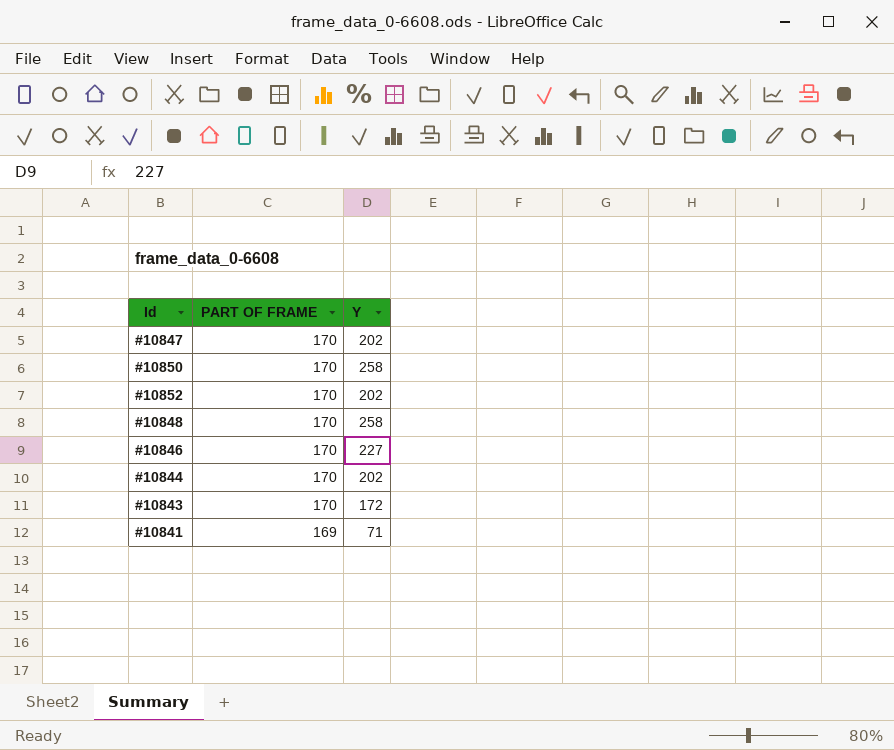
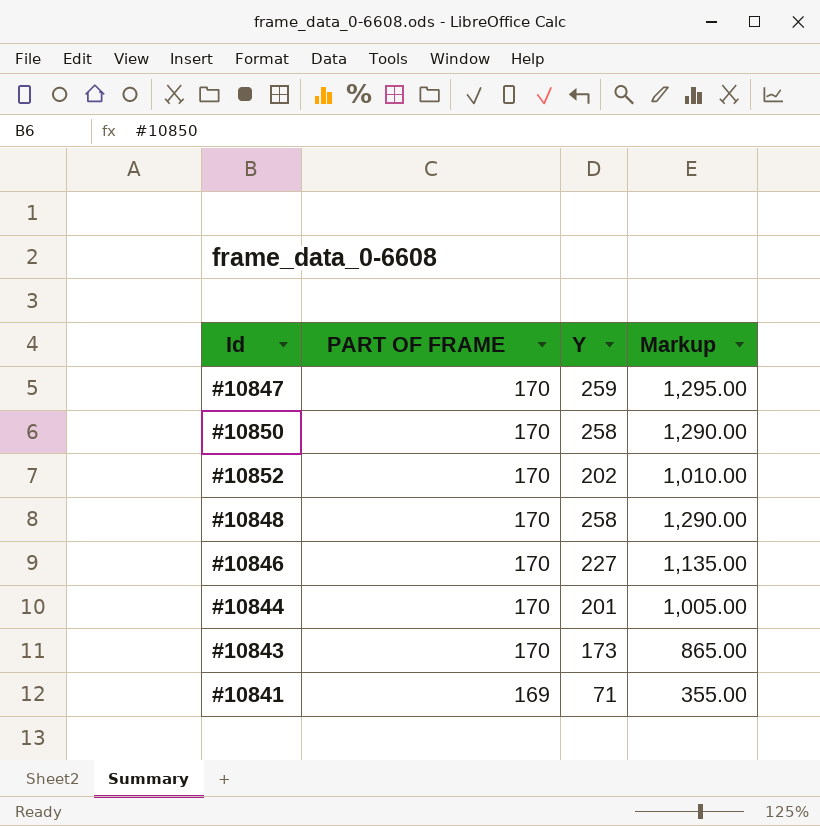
column Markup | formula: none -> [Y] * 5
#10847 | Y: 202 -> 259
#10844 | Y: 202 -> 201
#10843 | Y: 172 -> 173

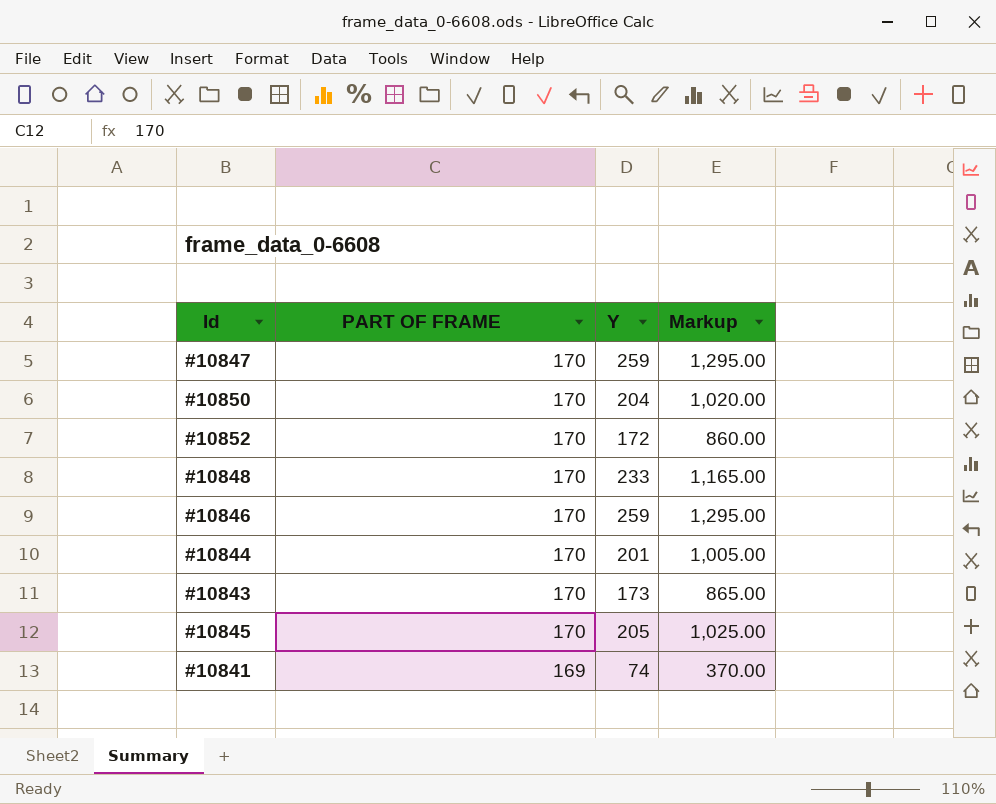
#10850 | Y: 258 -> 204
#10850 | Markup: 1,290.00 -> 1,020.00
#10852 | Y: 202 -> 172
#10852 | Markup: 1,010.00 -> 860.00
#10848 | Y: 258 -> 233
#10848 | Markup: 1,290.00 -> 1,165.00
#10846 | Y: 227 -> 259
#10846 | Markup: 1,135.00 -> 1,295.00
row #10845: none -> 170 | 205 | 1,025.00
#10841 | Y: 71 -> 74
#10841 | Markup: 355.00 -> 370.00

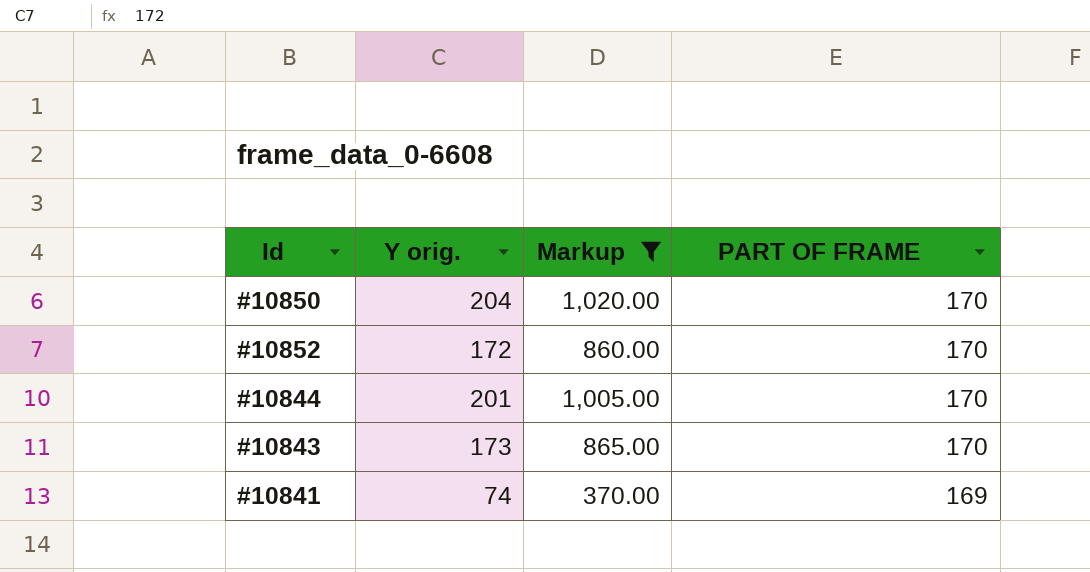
filter: none -> Markup <= 1,020.00
column name: Y -> Y orig.
column PART OF FRAME | position: 2 -> 4

